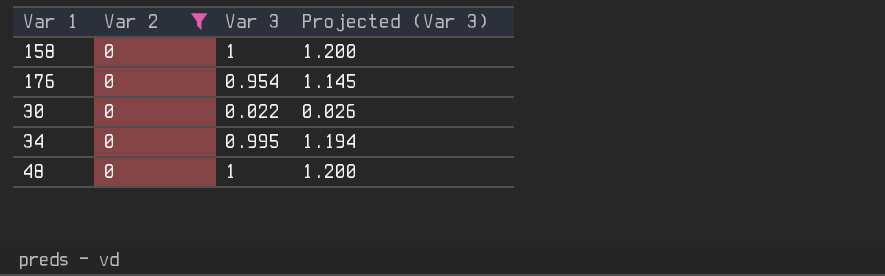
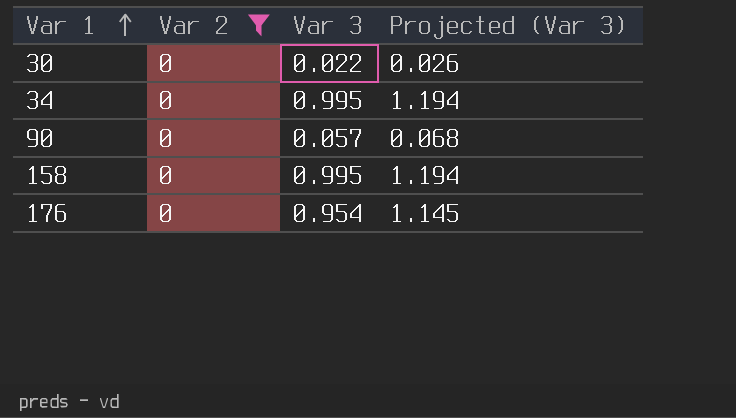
row order: none -> Var 1 ascending
row 48: 0 | 1 | 1.200 -> none
row 90: none -> 0 | 0.057 | 0.068
158 | Var 3: 1 -> 0.995
158 | Projected (Var 3): 1.200 -> 1.194

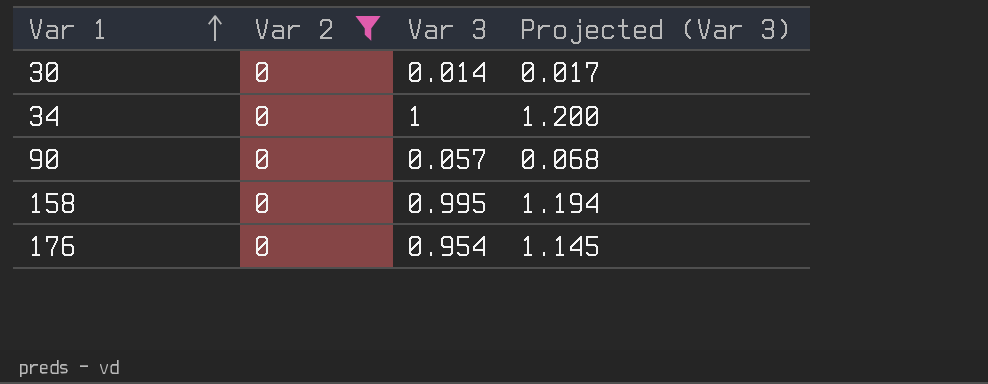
30 | Var 3: 0.022 -> 0.014
30 | Projected (Var 3): 0.026 -> 0.017
34 | Var 3: 0.995 -> 1
34 | Projected (Var 3): 1.194 -> 1.200

